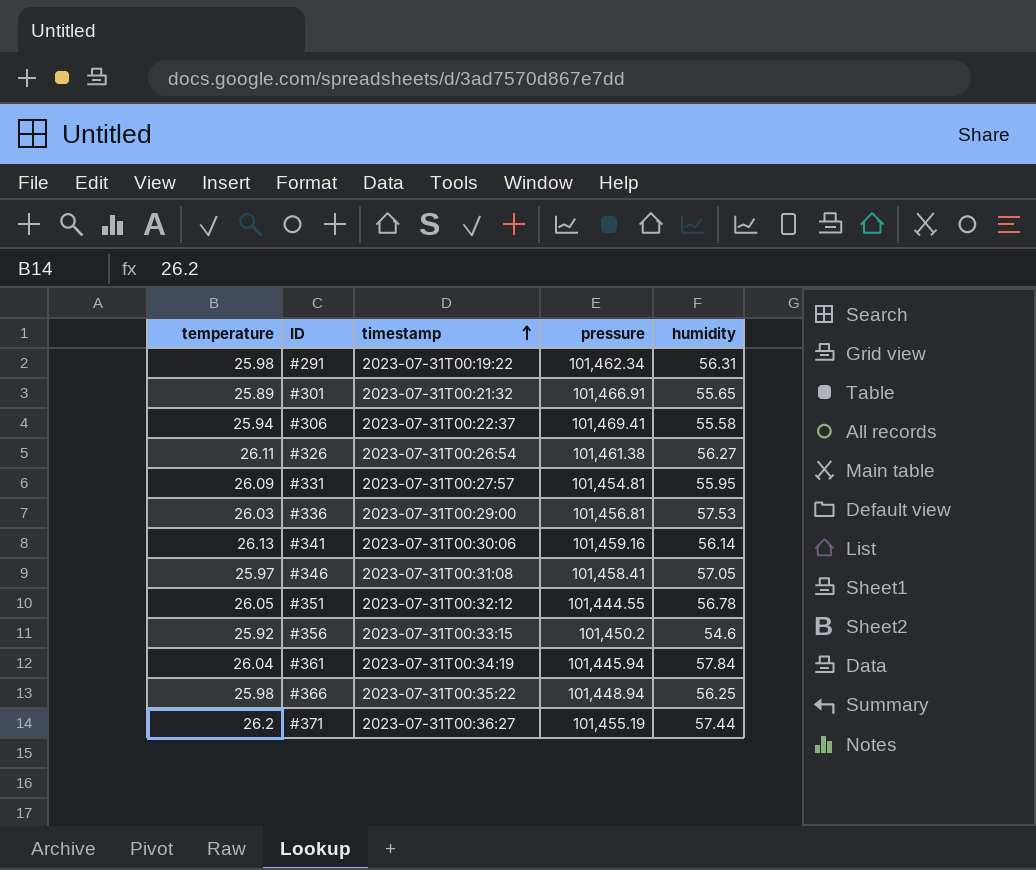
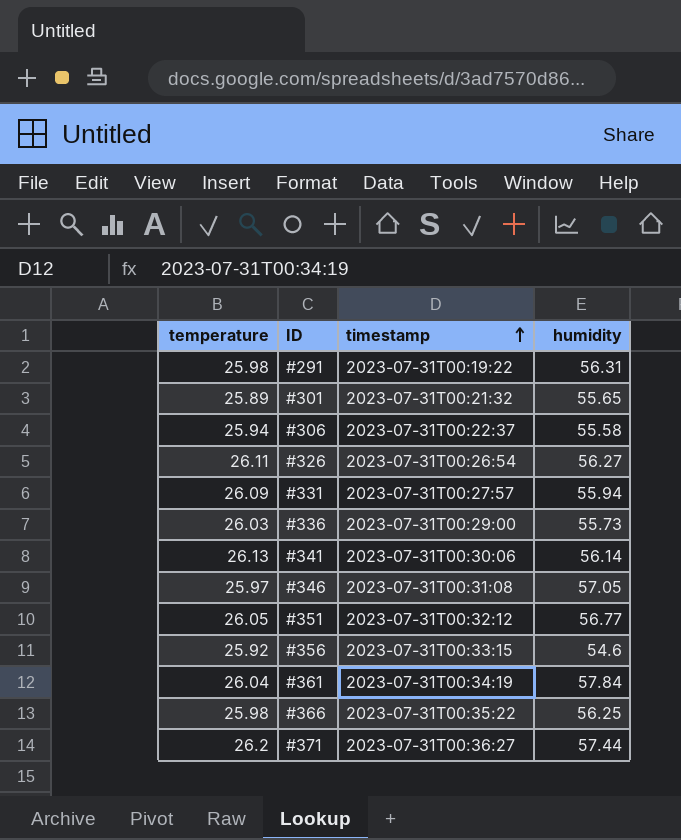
column pressure | position: 4 -> none
#331 | humidity: 55.95 -> 55.94
#336 | humidity: 57.53 -> 55.73
#351 | humidity: 56.78 -> 56.77

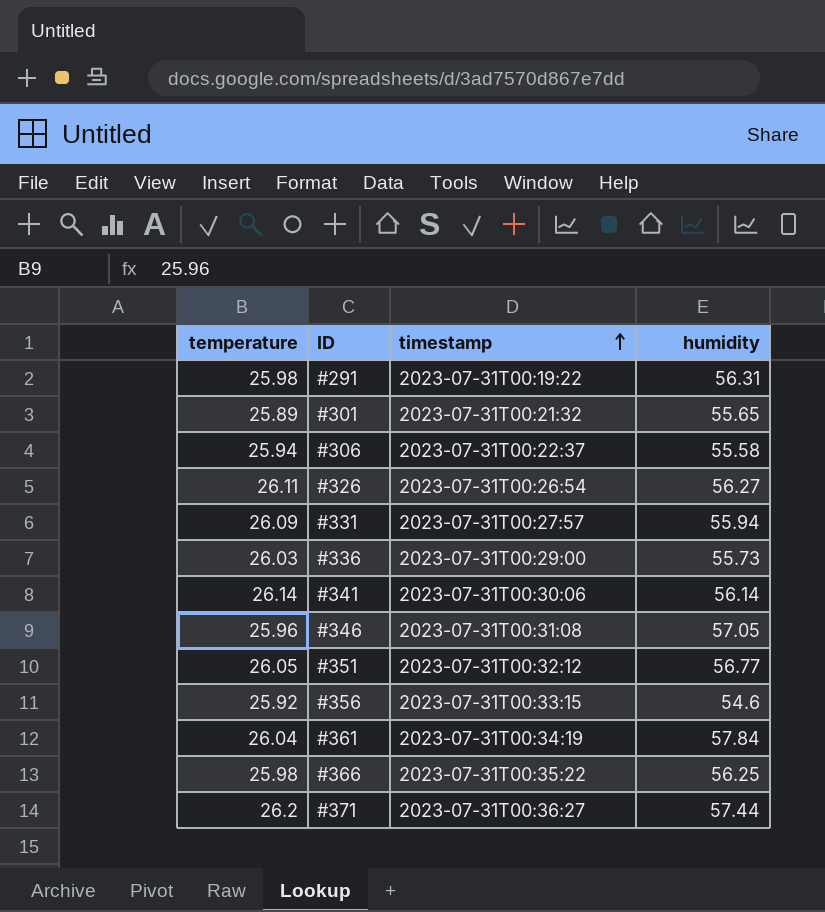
#341 | temperature: 26.13 -> 26.14
#346 | temperature: 25.97 -> 25.96

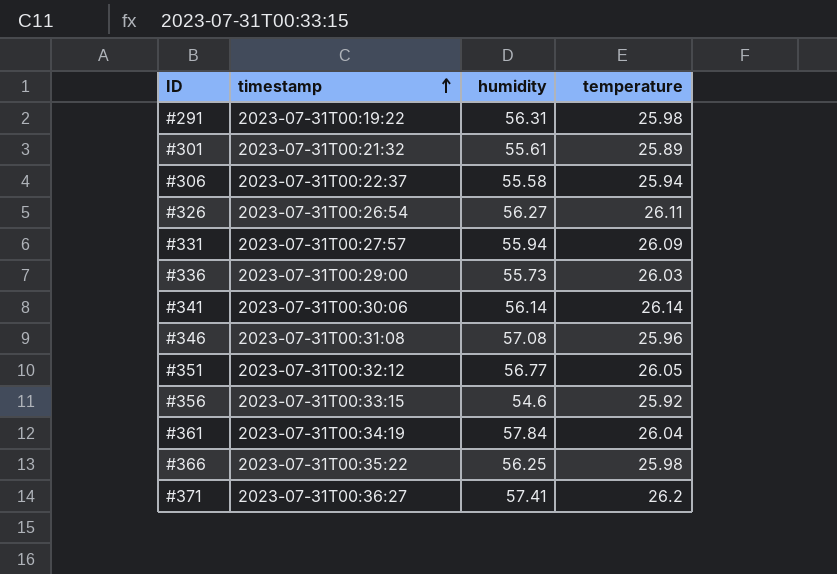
column temperature | position: 1 -> 4
#301 | humidity: 55.65 -> 55.61
#346 | humidity: 57.05 -> 57.08
#371 | humidity: 57.44 -> 57.41

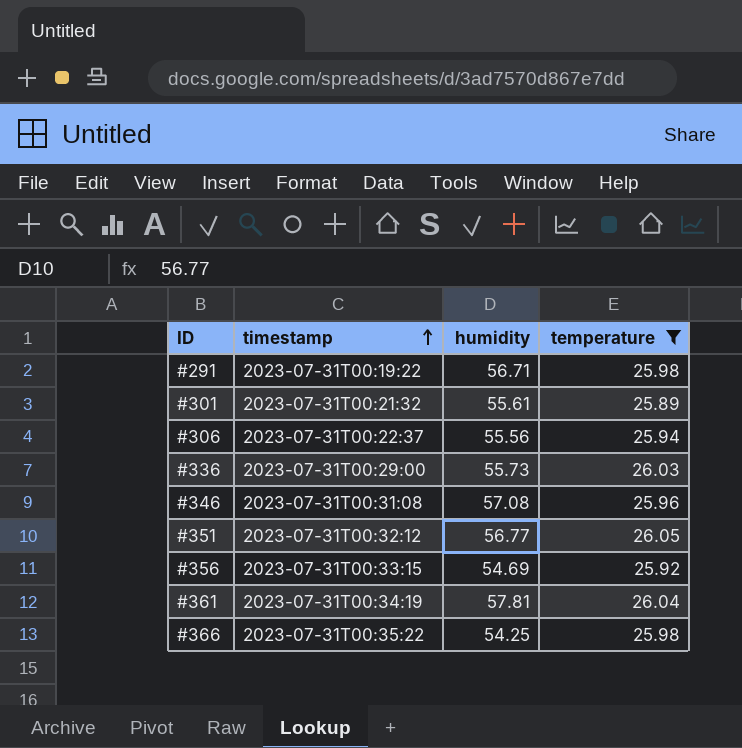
filter: none -> temperature <= 26.05
#291 | humidity: 56.31 -> 56.71
#306 | humidity: 55.58 -> 55.56
#356 | humidity: 54.6 -> 54.69
#361 | humidity: 57.84 -> 57.81
#366 | humidity: 56.25 -> 54.25

